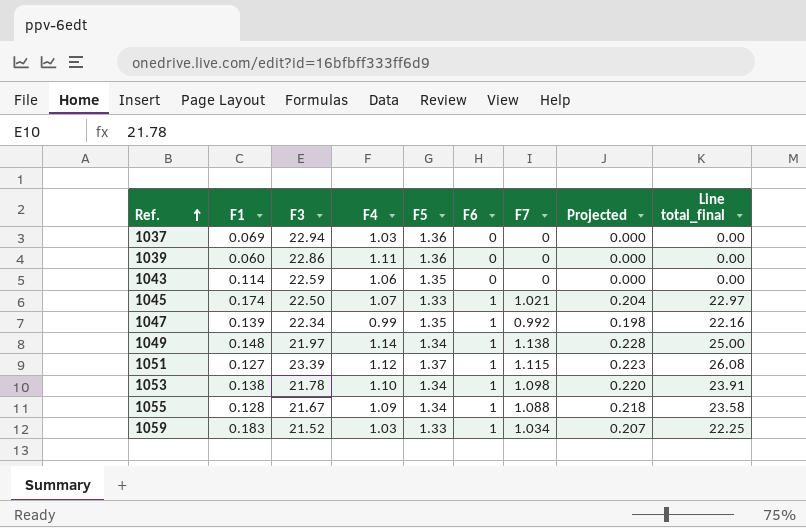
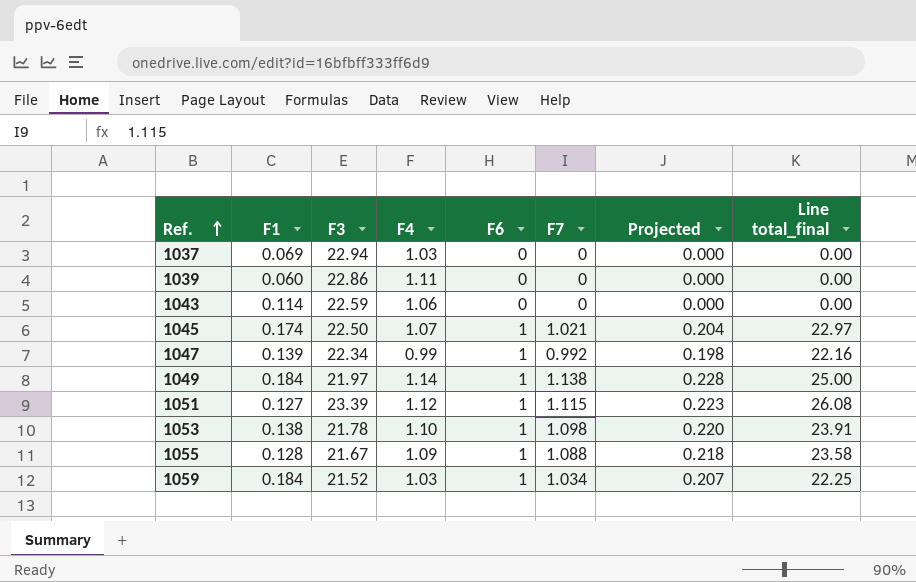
column F5 | position: 5 -> none
1049 | F1: 0.148 -> 0.184
1059 | F1: 0.183 -> 0.184

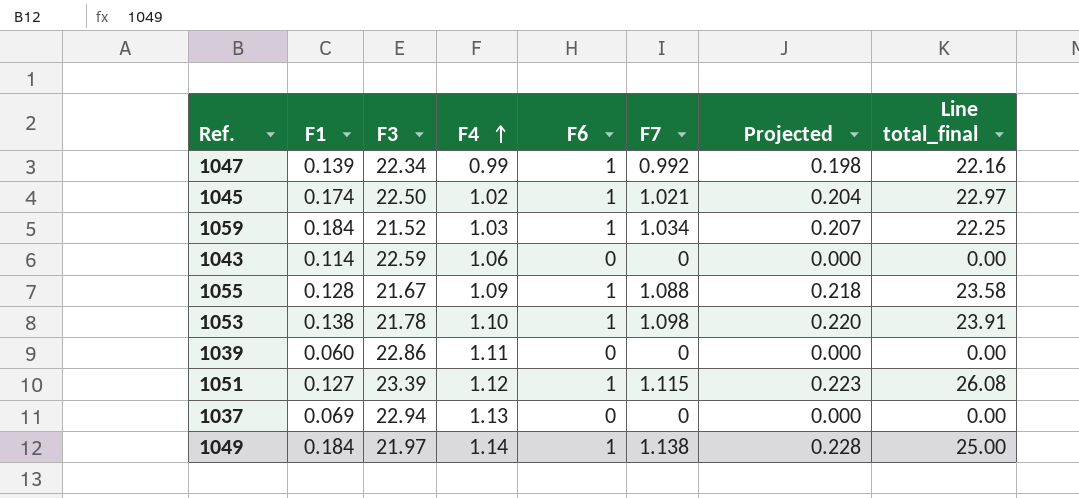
row order: Ref. ascending -> F4 ascending
1045 | F4: 1.07 -> 1.02
1037 | F4: 1.03 -> 1.13

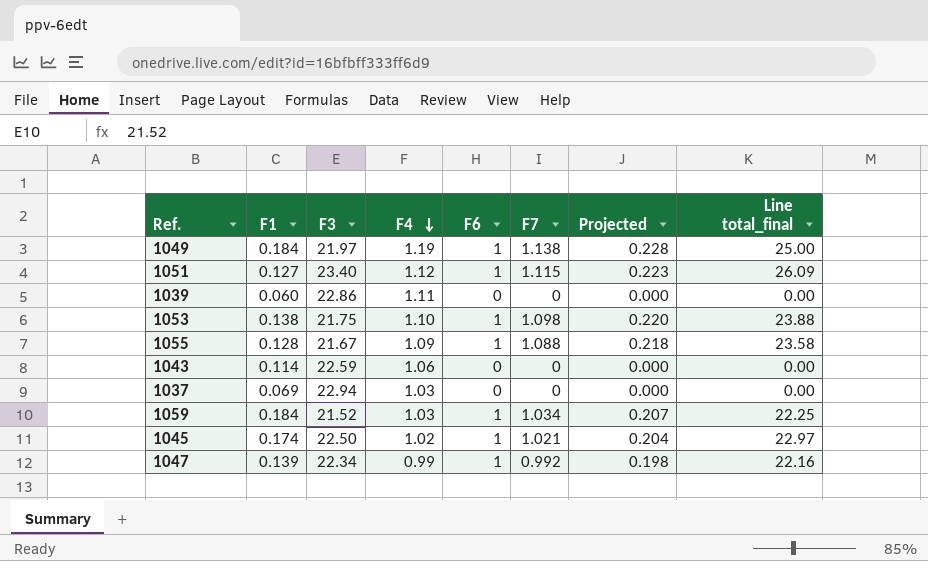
row order: F4 ascending -> F4 descending
1049 | F4: 1.14 -> 1.19
1051 | F3: 23.39 -> 23.40
1051 | Line total_final: 26.08 -> 26.09
1053 | F3: 21.78 -> 21.75
1053 | Line total_final: 23.91 -> 23.88
1037 | F4: 1.13 -> 1.03

